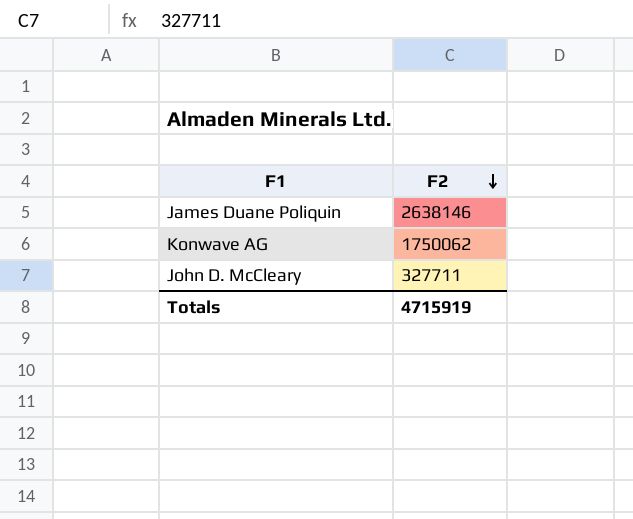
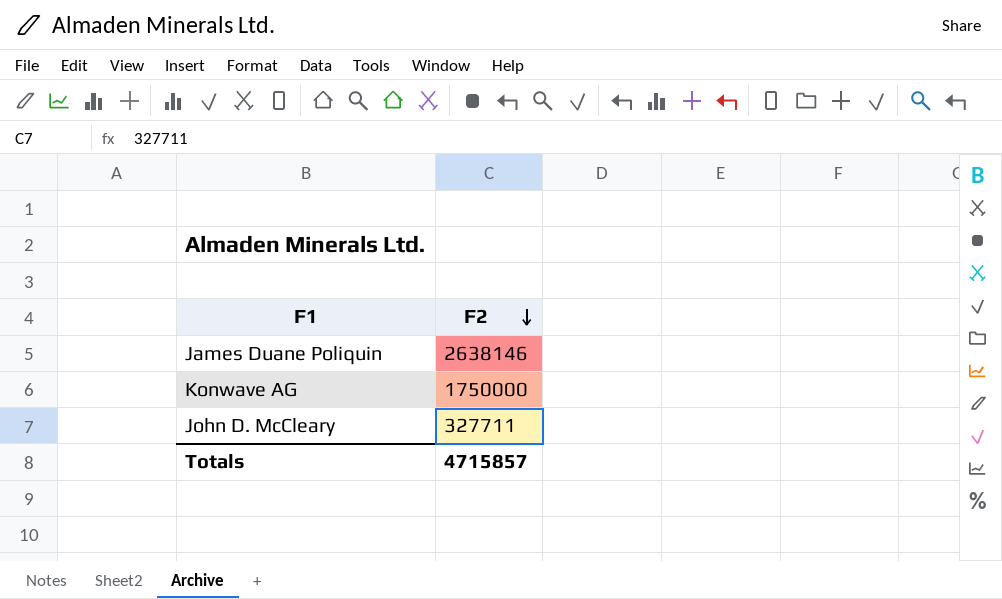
Konwave AG | F2: 1750062 -> 1750000
Totals | F2: 4715919 -> 4715857

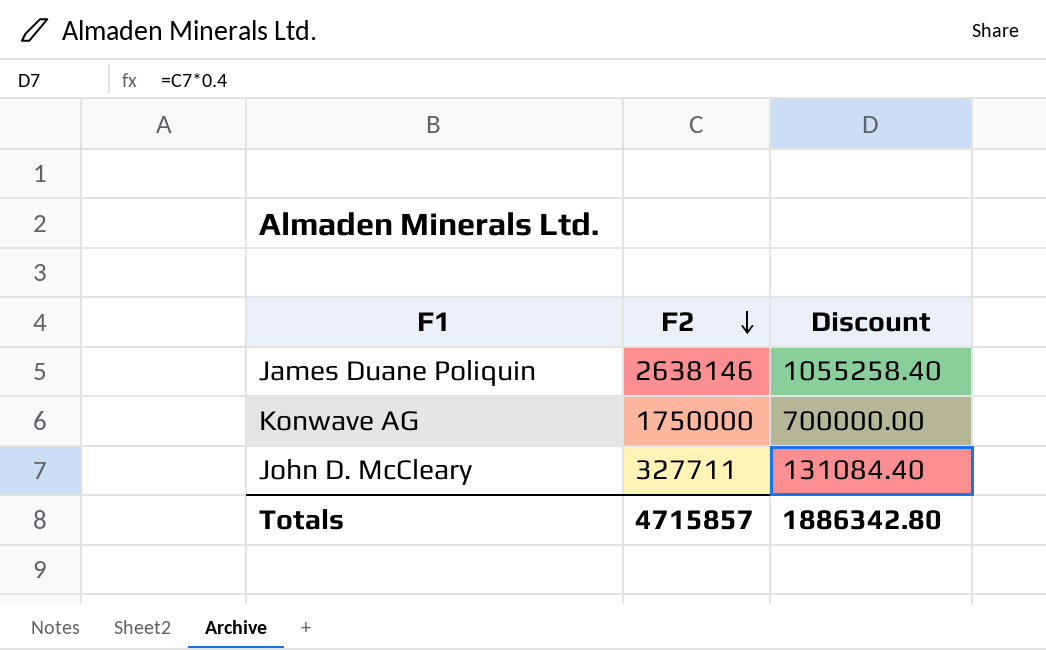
column Discount | formula: none -> [F2] * 0.4

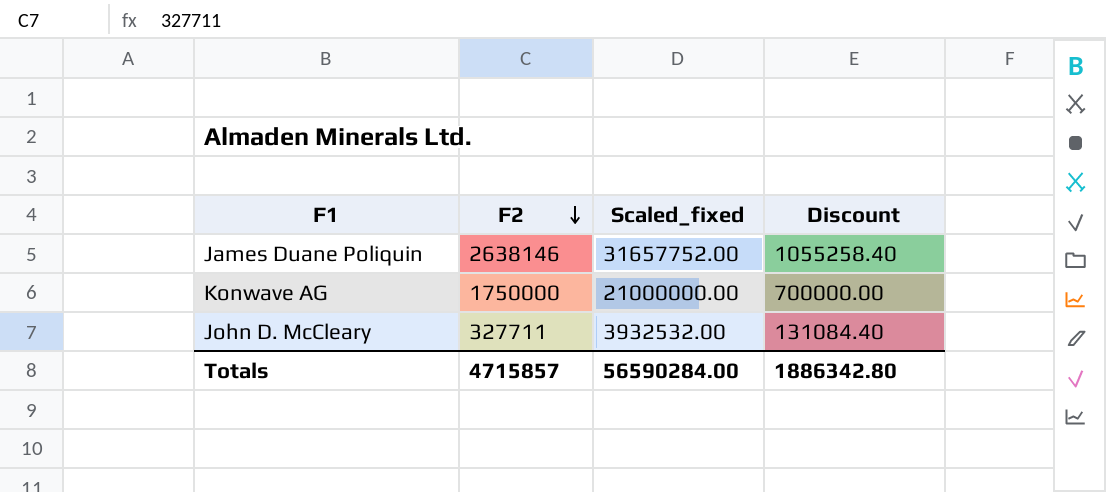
column Scaled_fixed | formula: none -> [F2] * 12

